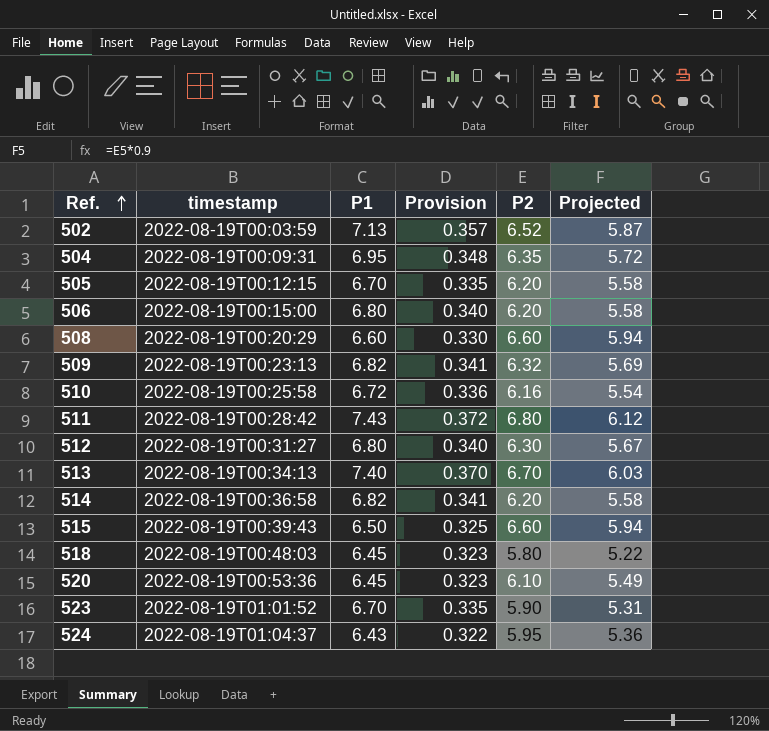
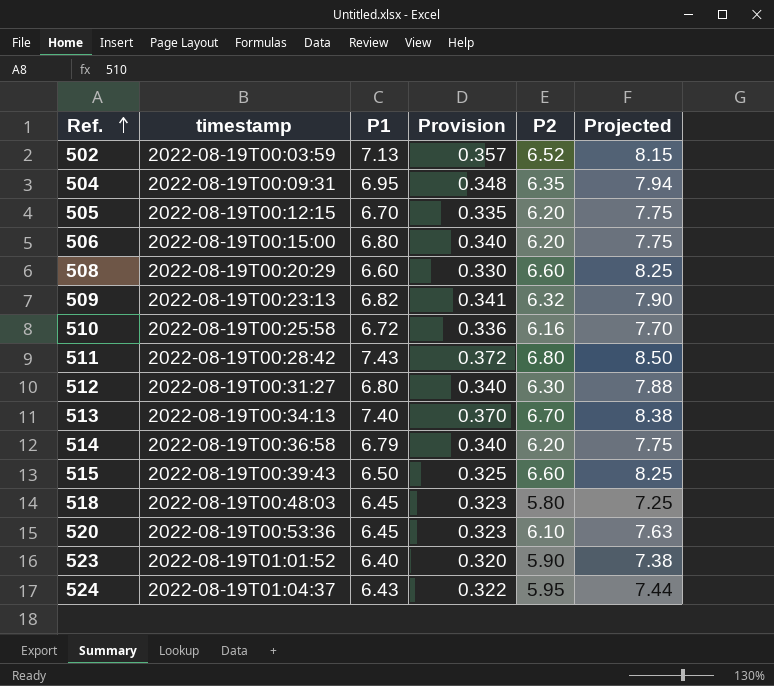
column Projected | formula: [P2] * 0.9 -> [P2] * 1.25
514 | P1: 6.82 -> 6.79
514 | Provision: 0.341 -> 0.340
523 | P1: 6.70 -> 6.40
523 | Provision: 0.335 -> 0.320

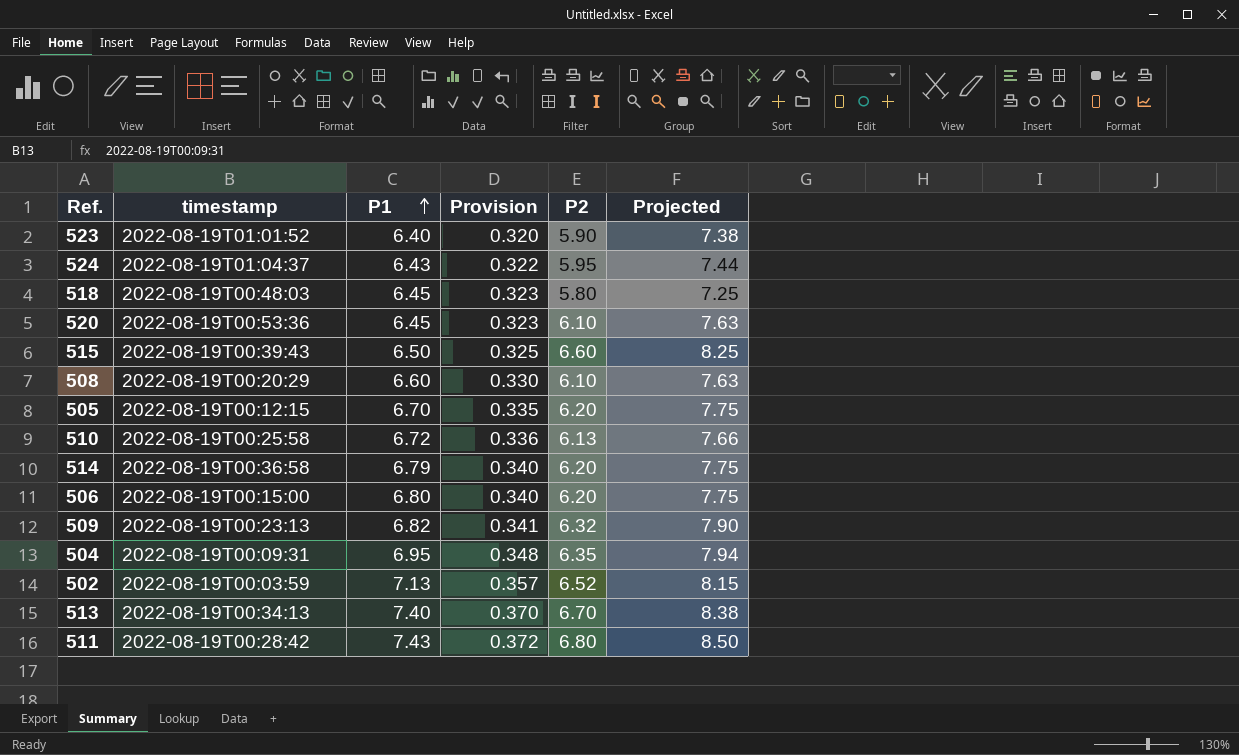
row order: Ref. ascending -> P1 ascending
row 512: 2022-08-19T00:31:27 | 6.80 | 0.340 | 6.30 | 7.88 -> none
508 | P2: 6.60 -> 6.10
508 | Projected: 8.25 -> 7.63
510 | P2: 6.16 -> 6.13
510 | Projected: 7.70 -> 7.66

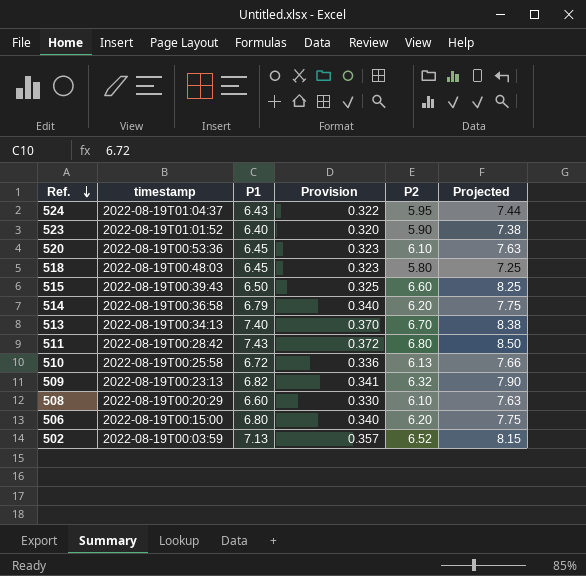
row order: P1 ascending -> Ref. descending
row 505: 2022-08-19T00:12:15 | 6.70 | 0.335 | 6.20 | 7.75 -> none
row 504: 2022-08-19T00:09:31 | 6.95 | 0.348 | 6.35 | 7.94 -> none

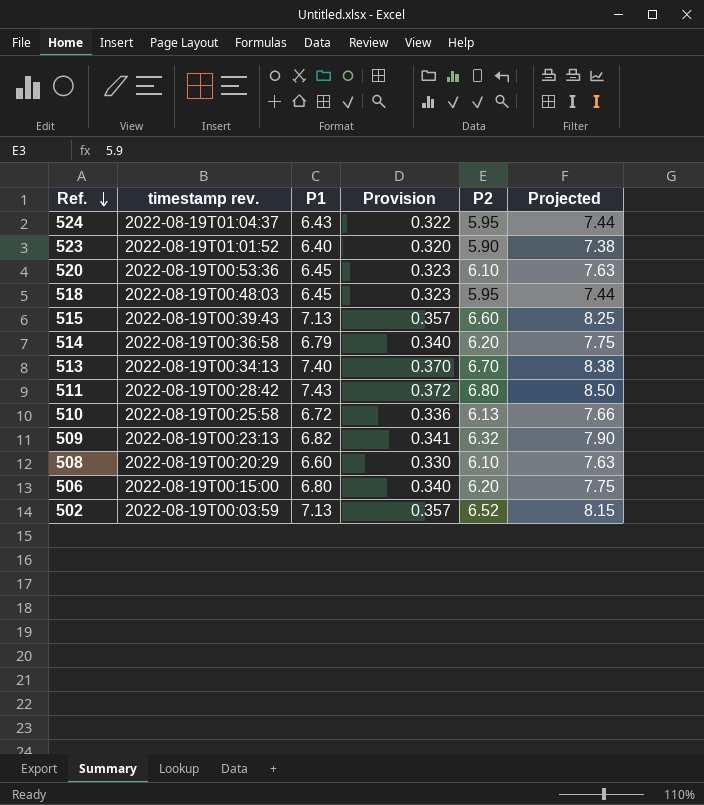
column name: timestamp -> timestamp rev.
518 | P2: 5.80 -> 5.95
518 | Projected: 7.25 -> 7.44
515 | P1: 6.50 -> 7.13
515 | Provision: 0.325 -> 0.357

